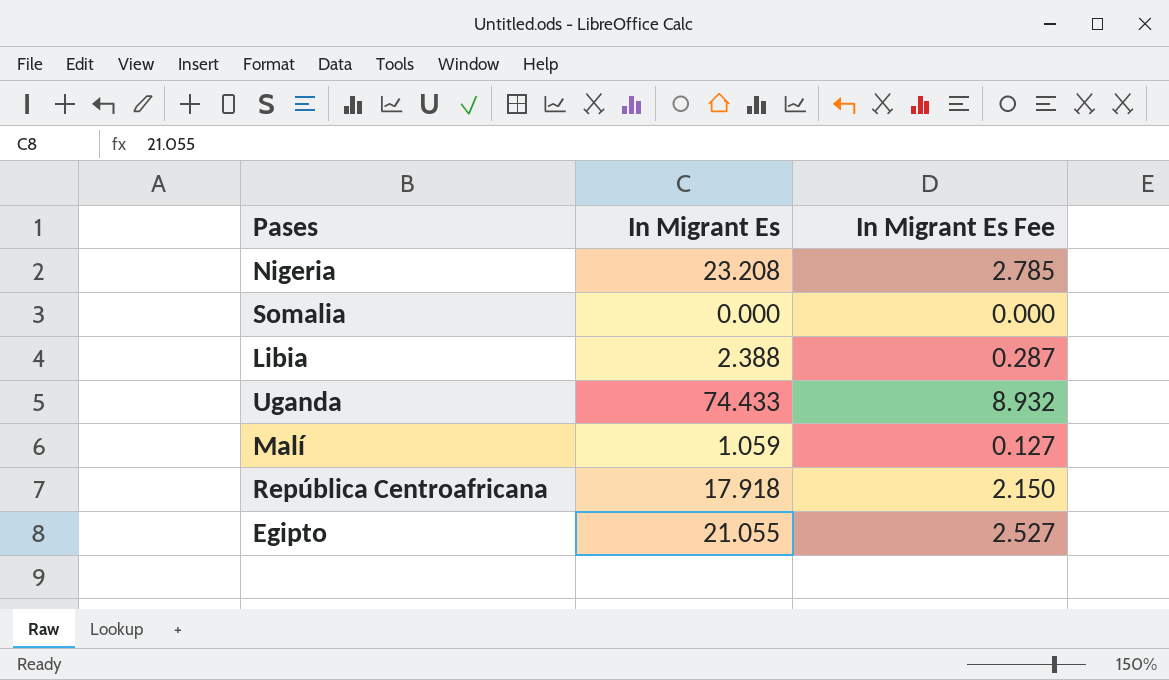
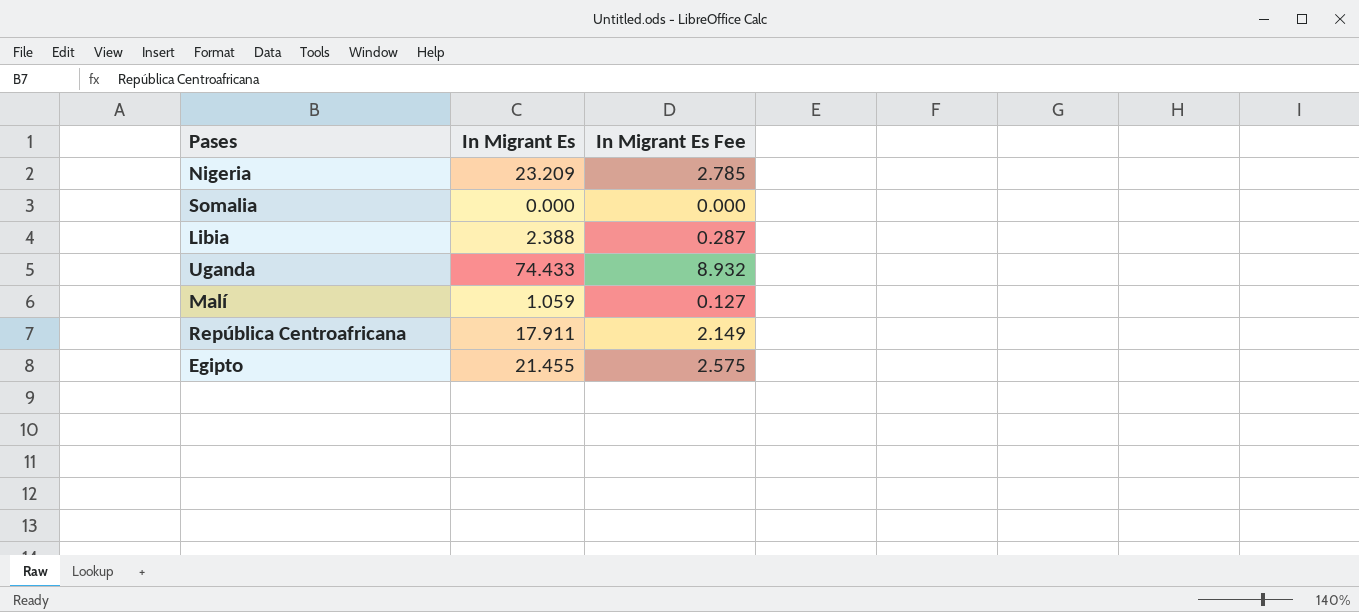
Nigeria | In Migrant Es: 23.208 -> 23.209
República Centroafricana | In Migrant Es: 17.918 -> 17.911
República Centroafricana | In Migrant Es Fee: 2.150 -> 2.149
Egipto | In Migrant Es: 21.055 -> 21.455
Egipto | In Migrant Es Fee: 2.527 -> 2.575

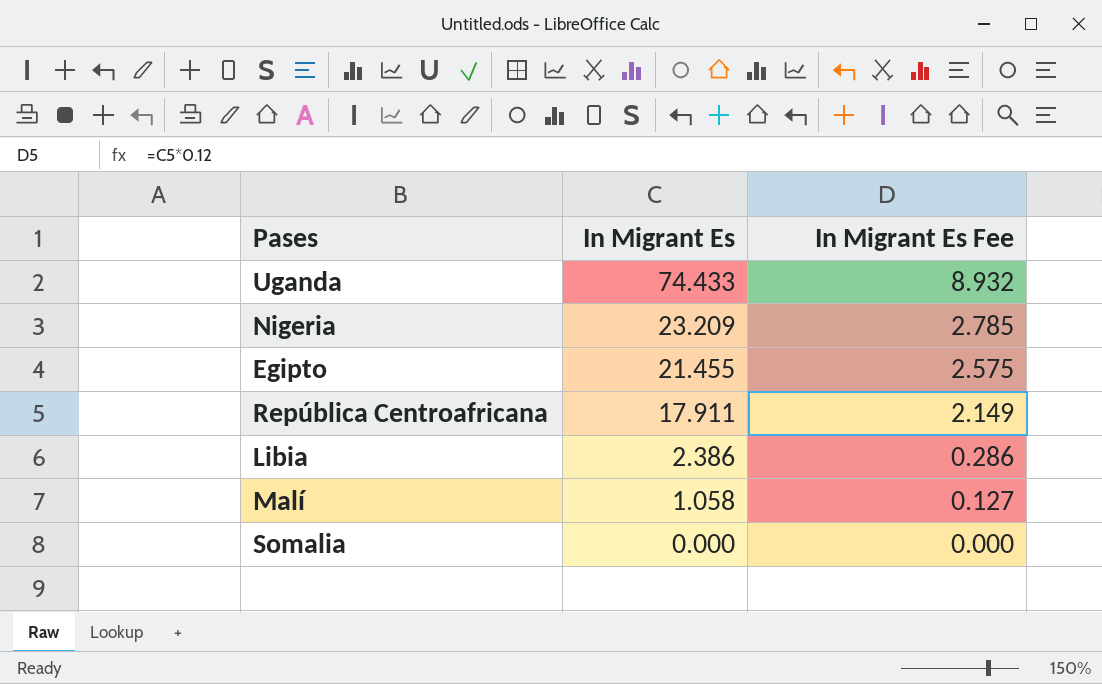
row order: none -> In Migrant Es descending
Libia | In Migrant Es: 2.388 -> 2.386
Libia | In Migrant Es Fee: 0.287 -> 0.286
Malí | In Migrant Es: 1.059 -> 1.058

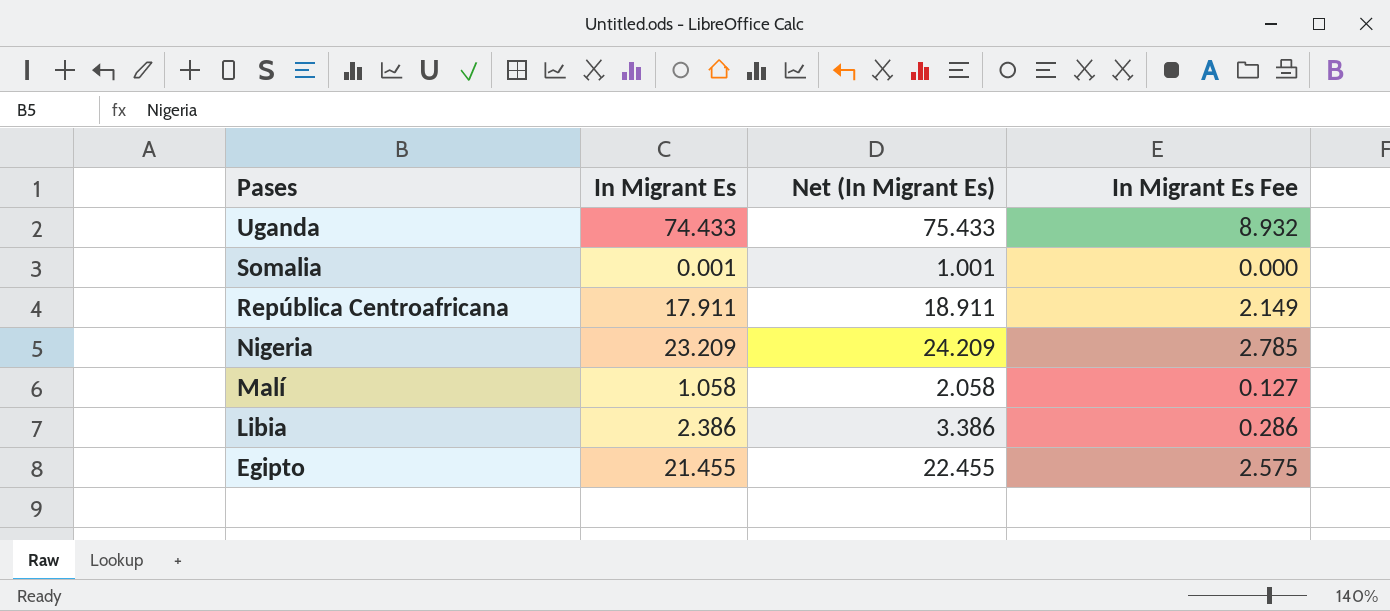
row order: In Migrant Es descending -> Pases descending
column Net (In Migrant Es) | formula: none -> [In Migrant Es] + 1
Somalia | In Migrant Es: 0.000 -> 0.001

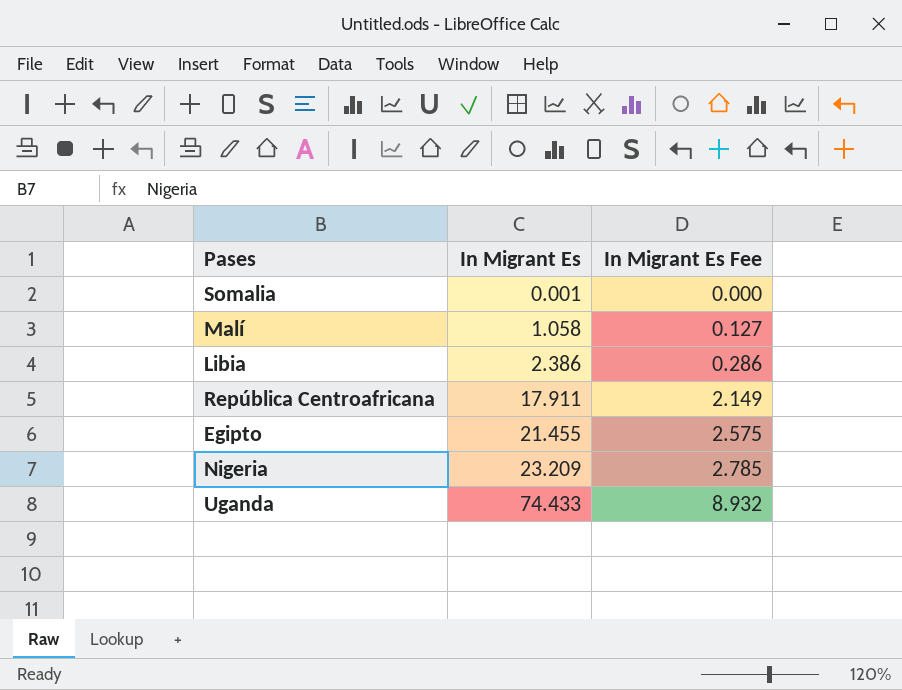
row order: Pases descending -> In Migrant Es ascending
column Net (In Migrant Es) | formula: [In Migrant Es] + 1 -> none

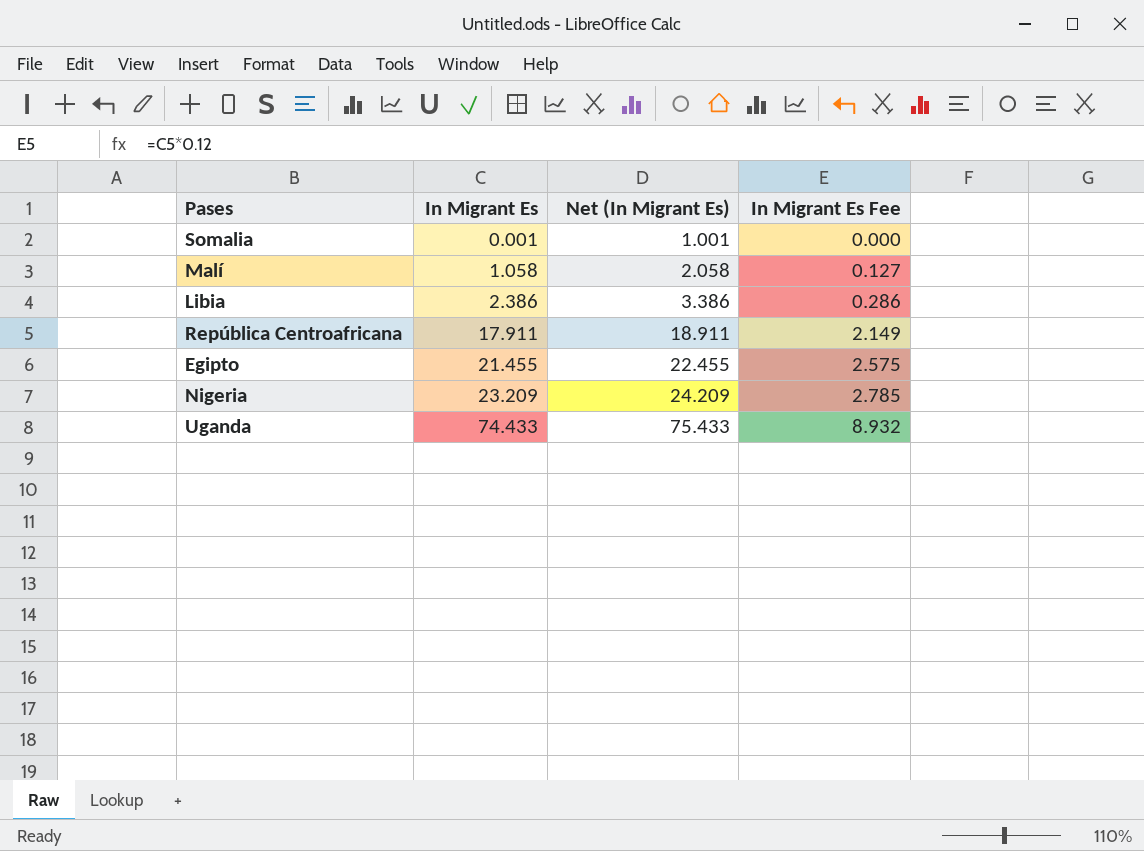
column Net (In Migrant Es) | formula: none -> [In Migrant Es] + 1

